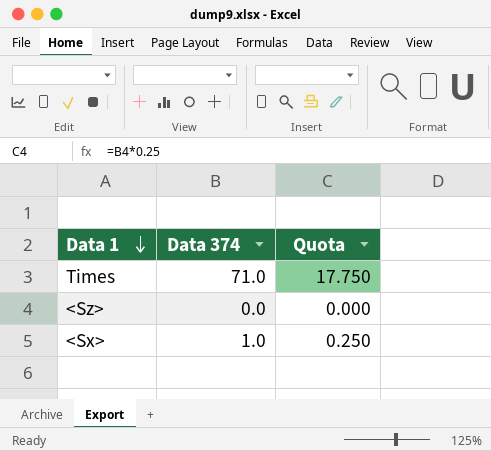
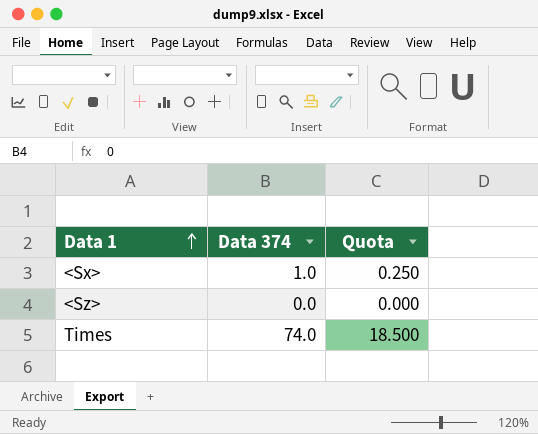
row order: Data 1 descending -> Data 1 ascending
Times | Data 374: 71.0 -> 74.0
Times | Quota: 17.750 -> 18.500

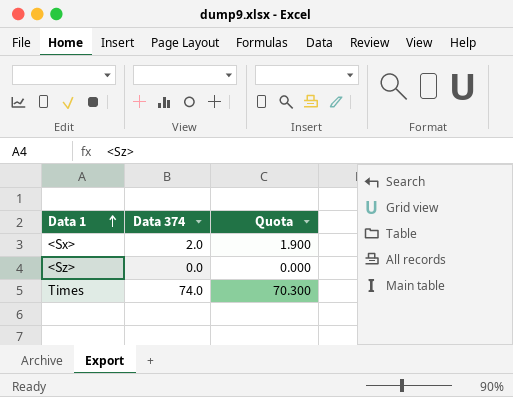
column Quota | formula: [Data 374] * 0.25 -> [Data 374] * 0.95
<Sx> | Data 374: 1.0 -> 2.0

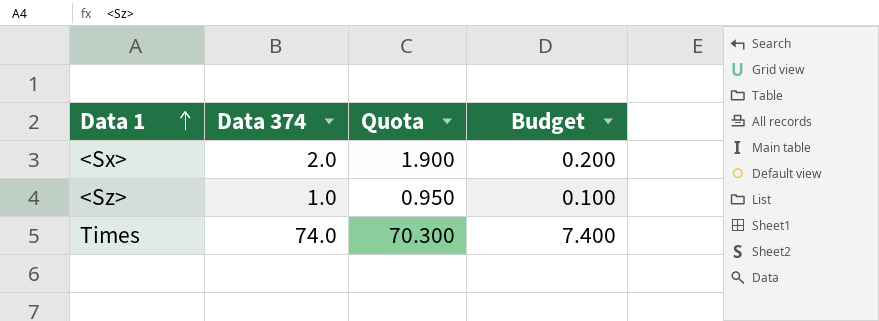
column Budget | formula: none -> [Data 374] * 0.1
<Sz> | Data 374: 0.0 -> 1.0
<Sz> | Quota: 0.000 -> 0.950

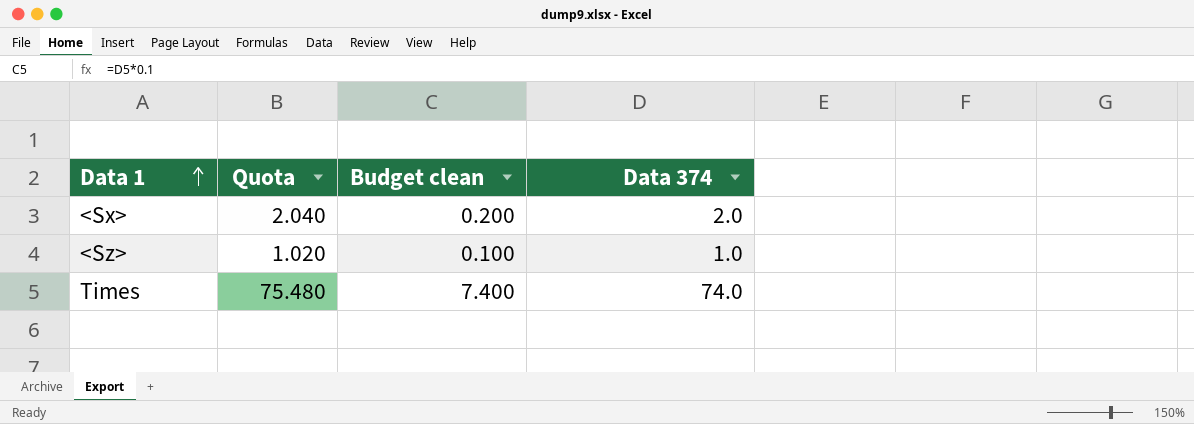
column Quota | formula: [Data 374] * 0.95 -> [Data 374] * 1.02
column name: Budget -> Budget clean
column Data 374 | position: 2 -> 4

